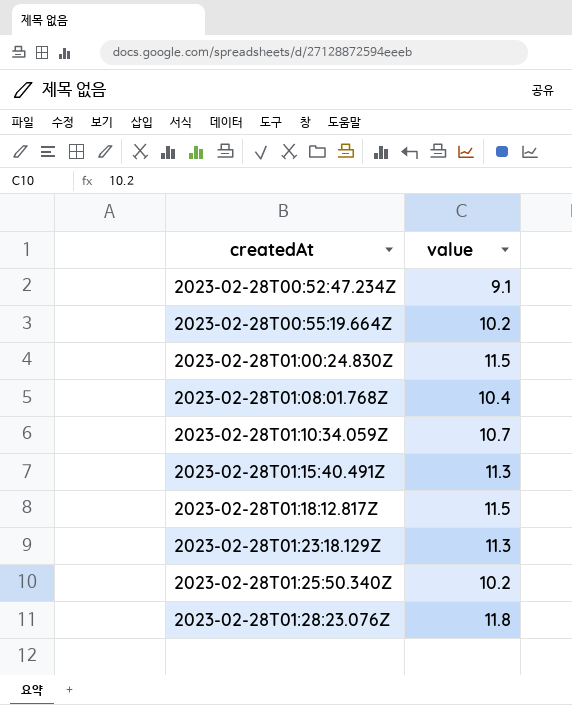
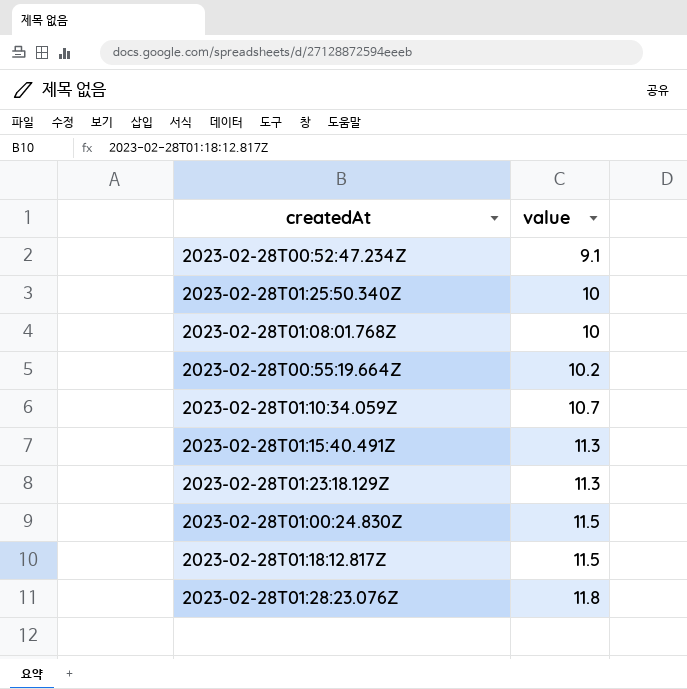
row order: createdAt ascending -> value ascending
2023-02-28T01:25:50.340Z | value: 10.2 -> 10
2023-02-28T01:08:01.768Z | value: 10.4 -> 10

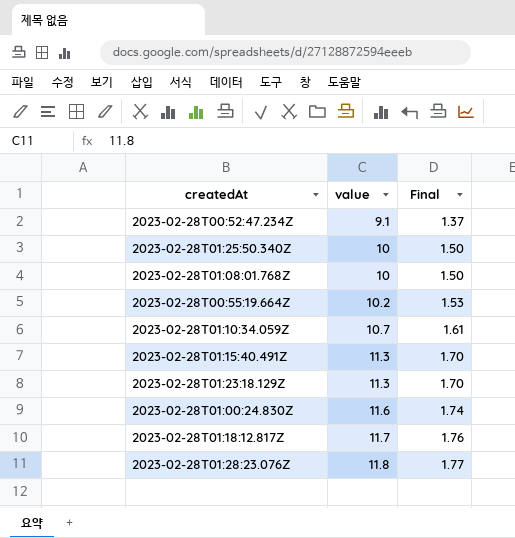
column Final | formula: none -> [value] * 0.15
2023-02-28T01:00:24.830Z | value: 11.5 -> 11.6
2023-02-28T01:18:12.817Z | value: 11.5 -> 11.7

